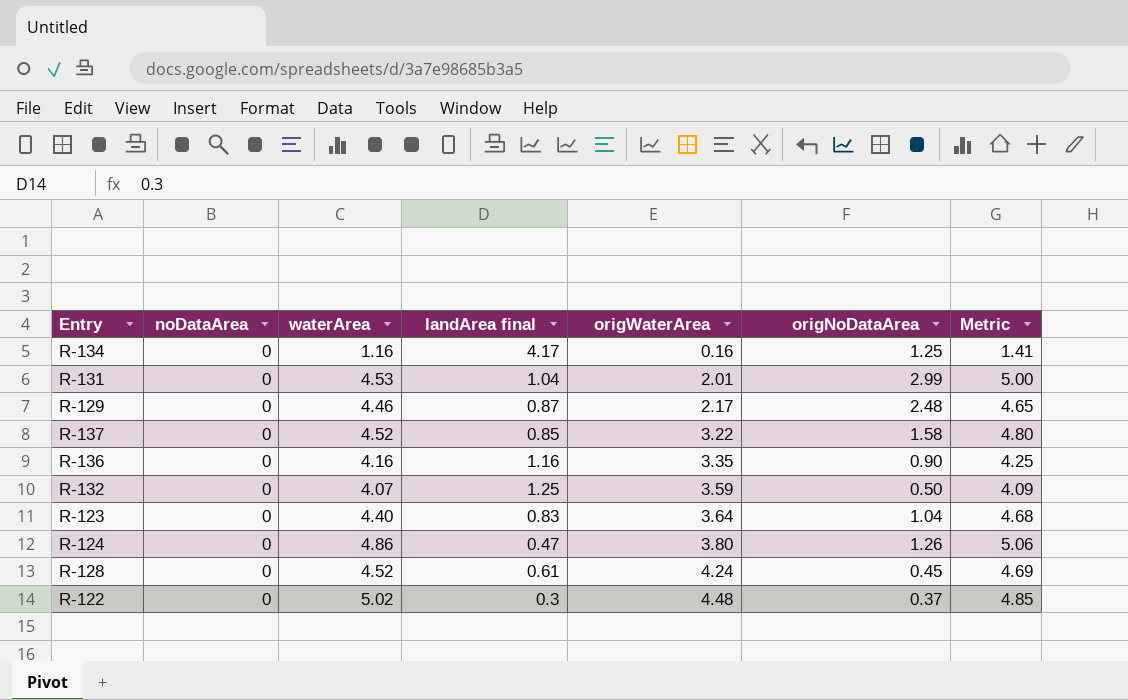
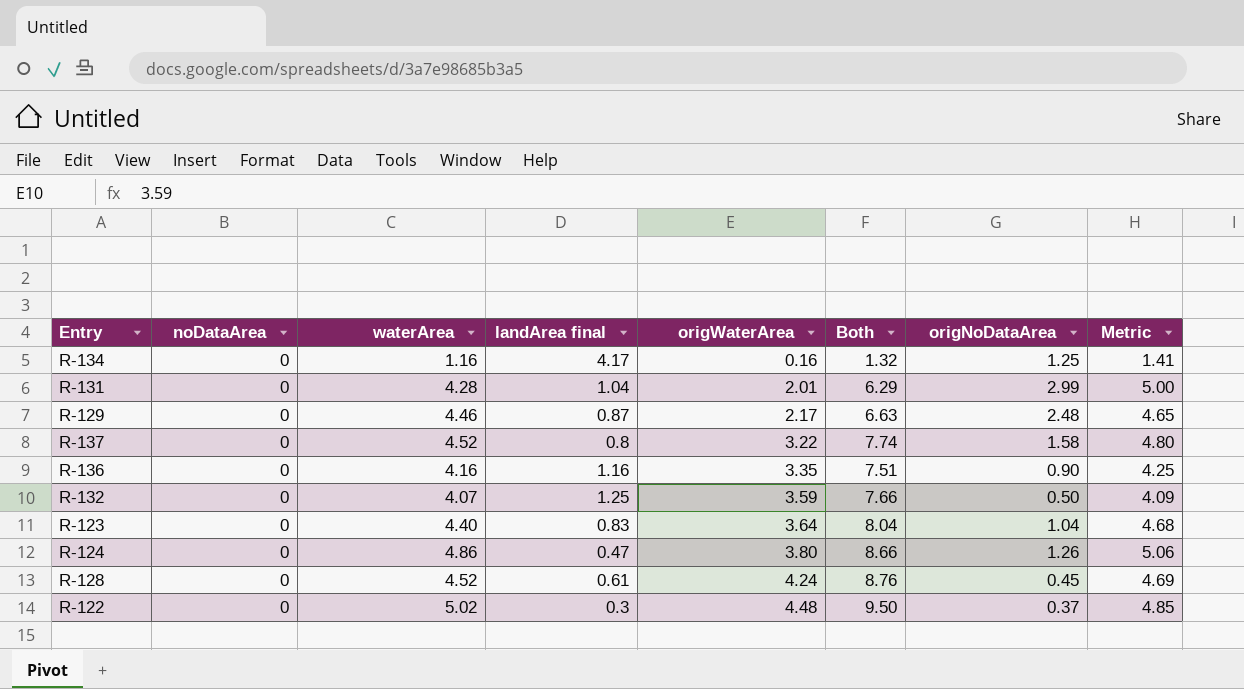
column Both | formula: none -> [waterArea] + [origWaterArea]
R-131 | waterArea: 4.53 -> 4.28
R-137 | landArea final: 0.85 -> 0.8

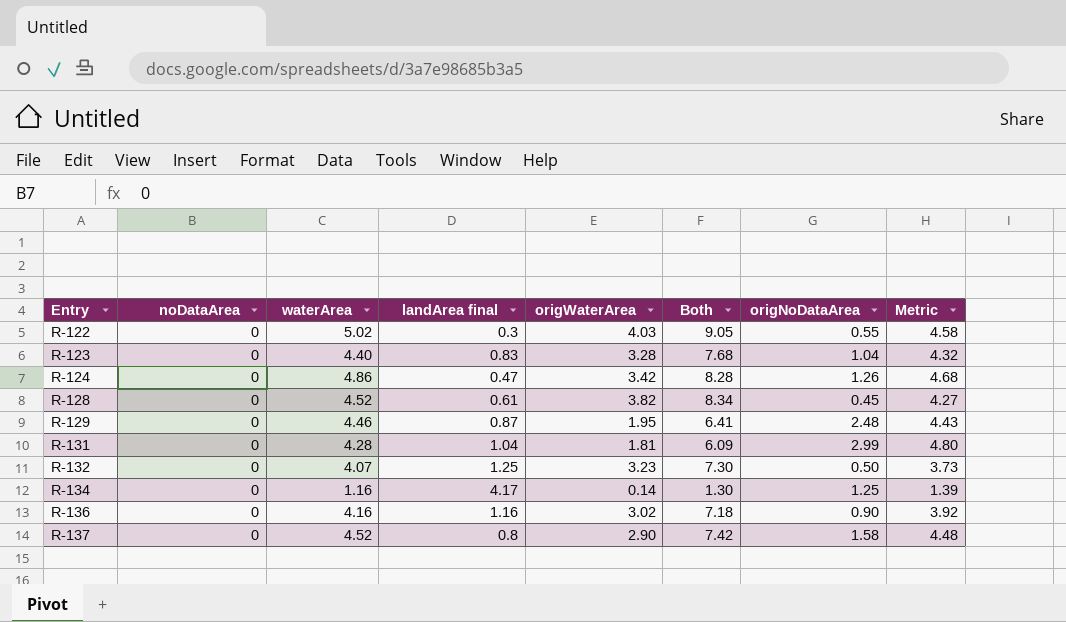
row order: origWaterArea ascending -> Entry ascending
R-122 | origWaterArea: 4.48 -> 4.03
R-122 | Both: 9.50 -> 9.05
R-122 | origNoDataArea: 0.37 -> 0.55
R-122 | Metric: 4.85 -> 4.58
R-123 | origWaterArea: 3.64 -> 3.28
R-123 | Both: 8.04 -> 7.68
R-123 | Metric: 4.68 -> 4.32
R-124 | origWaterArea: 3.80 -> 3.42
R-124 | Both: 8.66 -> 8.28
R-124 | Metric: 5.06 -> 4.68
R-128 | origWaterArea: 4.24 -> 3.82
R-128 | Both: 8.76 -> 8.34
R-128 | Metric: 4.69 -> 4.27
R-129 | origWaterArea: 2.17 -> 1.95
R-129 | Both: 6.63 -> 6.41
R-129 | Metric: 4.65 -> 4.43
R-131 | origWaterArea: 2.01 -> 1.81
R-131 | Both: 6.29 -> 6.09
R-131 | Metric: 5.00 -> 4.80
R-132 | origWaterArea: 3.59 -> 3.23
R-132 | Both: 7.66 -> 7.30
R-132 | Metric: 4.09 -> 3.73
R-134 | origWaterArea: 0.16 -> 0.14
R-134 | Both: 1.32 -> 1.30
R-134 | Metric: 1.41 -> 1.39
R-136 | origWaterArea: 3.35 -> 3.02
R-136 | Both: 7.51 -> 7.18
R-136 | Metric: 4.25 -> 3.92
R-137 | origWaterArea: 3.22 -> 2.90
R-137 | Both: 7.74 -> 7.42
R-137 | Metric: 4.80 -> 4.48

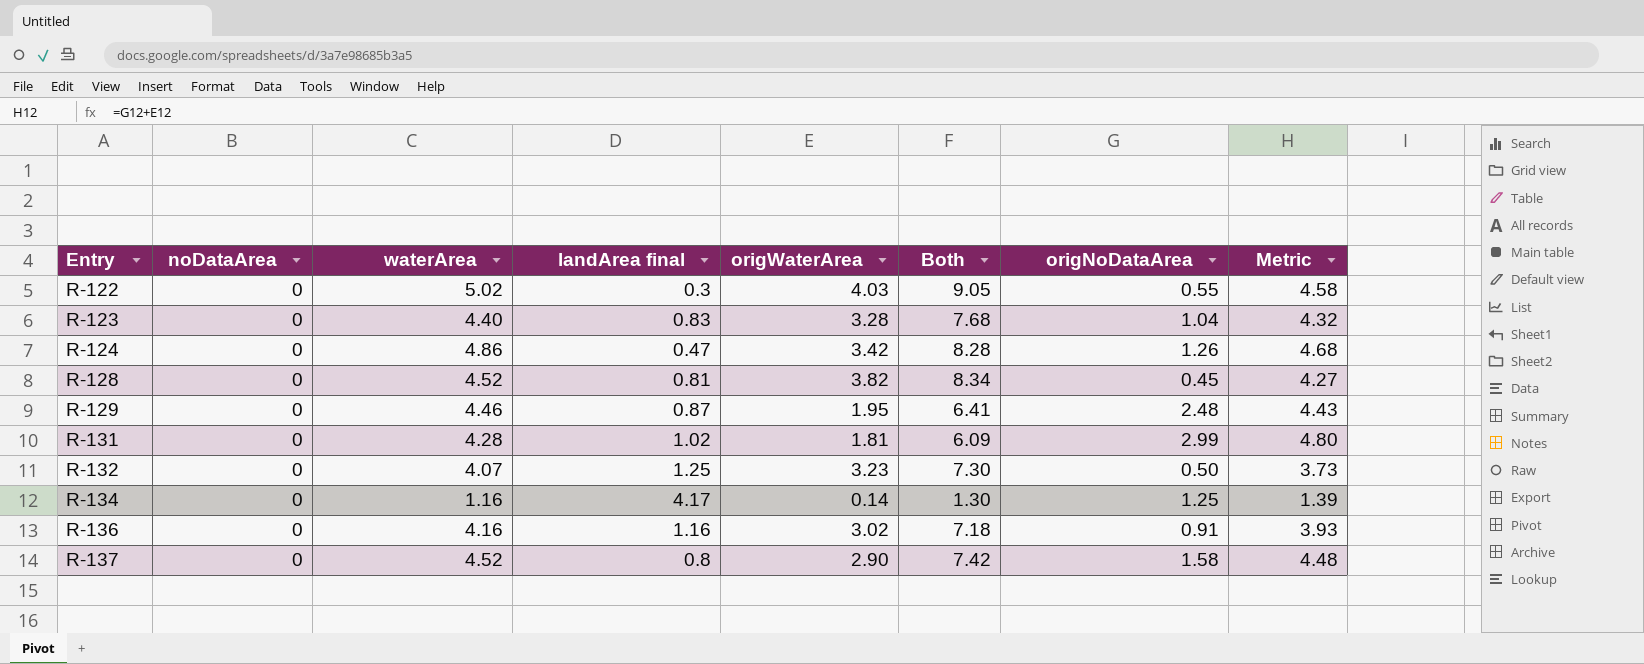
R-128 | landArea final: 0.61 -> 0.81
R-131 | landArea final: 1.04 -> 1.02
R-136 | origNoDataArea: 0.90 -> 0.91
R-136 | Metric: 3.92 -> 3.93

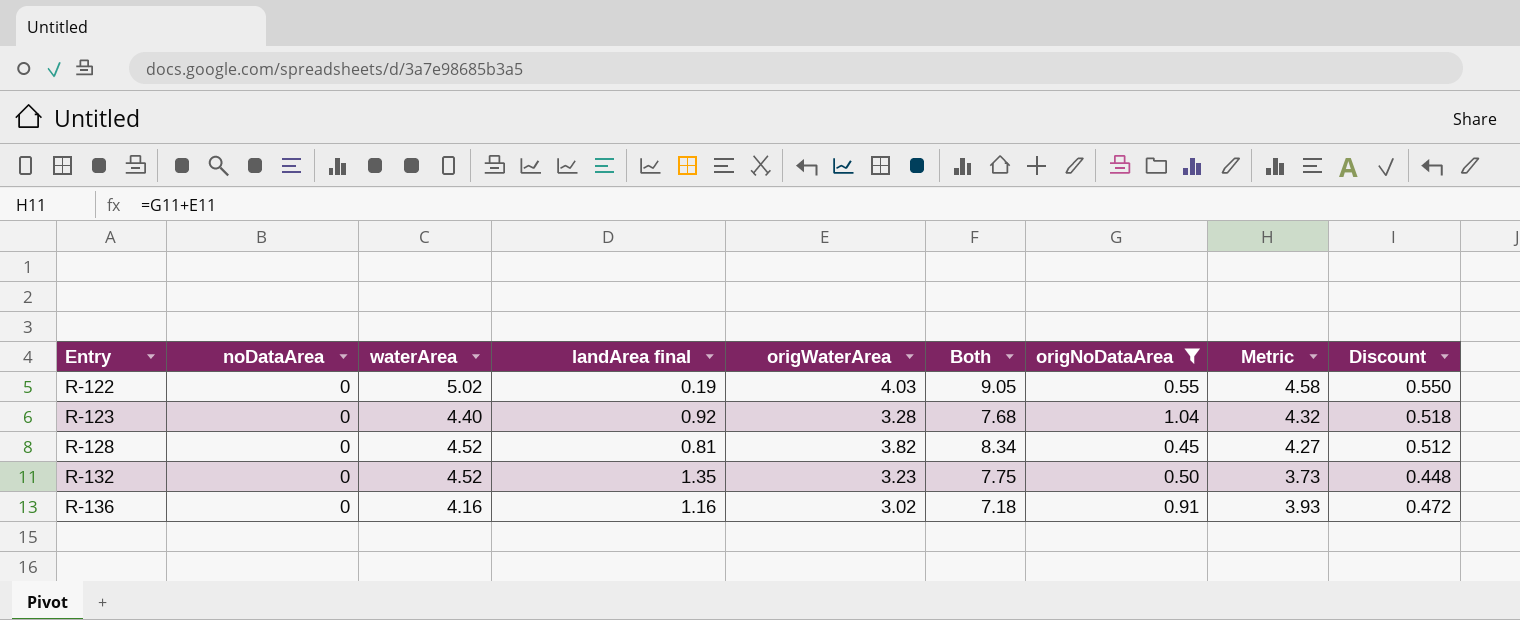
filter: none -> origNoDataArea <= 1.04
column Discount | formula: none -> [Metric] * 0.12
R-122 | landArea final: 0.3 -> 0.19
R-123 | landArea final: 0.83 -> 0.92
R-132 | waterArea: 4.07 -> 4.52
R-132 | landArea final: 1.25 -> 1.35
R-132 | Both: 7.30 -> 7.75

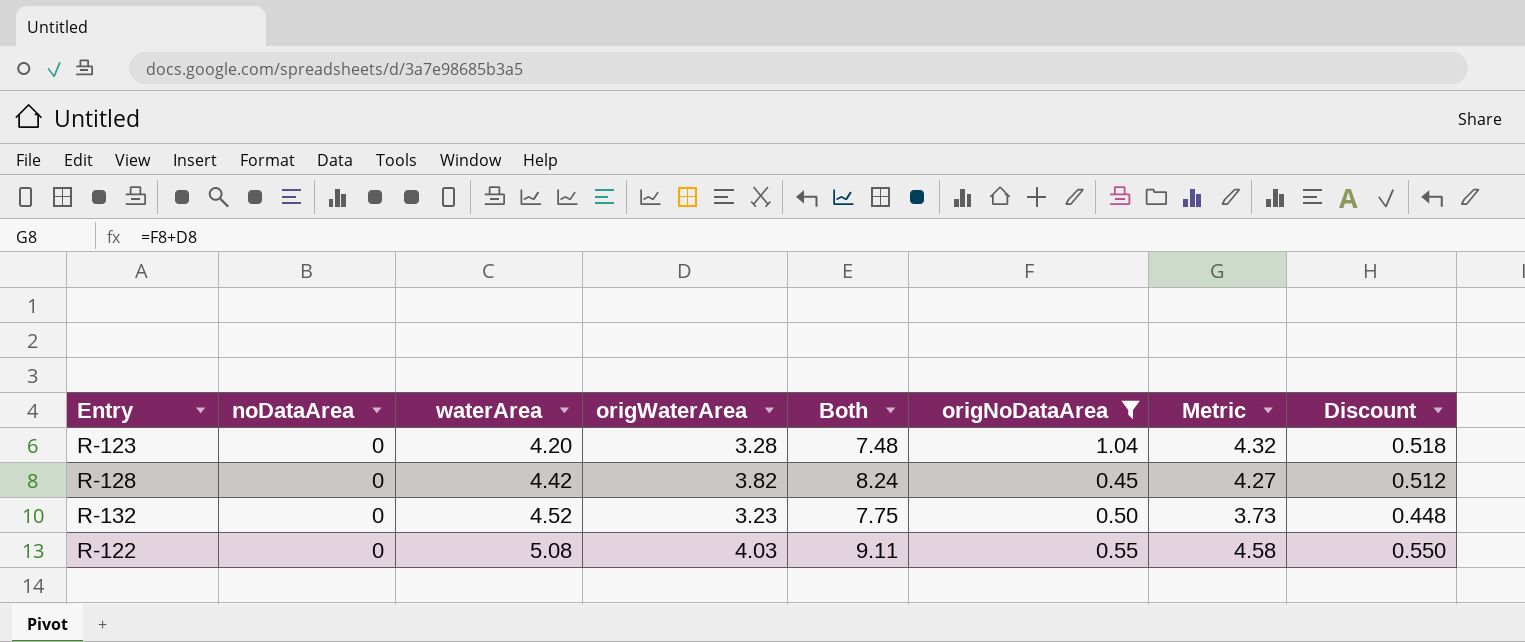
row order: Entry ascending -> waterArea ascending
column landArea final | position: 4 -> none
row R-136: 0 | 4.16 | 1.16 | 3.02 | 7.18 | 0.91 | 3.93 | 0.472 -> none
R-123 | waterArea: 4.40 -> 4.20
R-123 | Both: 7.68 -> 7.48
R-128 | waterArea: 4.52 -> 4.42
R-128 | Both: 8.34 -> 8.24
R-122 | waterArea: 5.02 -> 5.08
R-122 | Both: 9.05 -> 9.11

